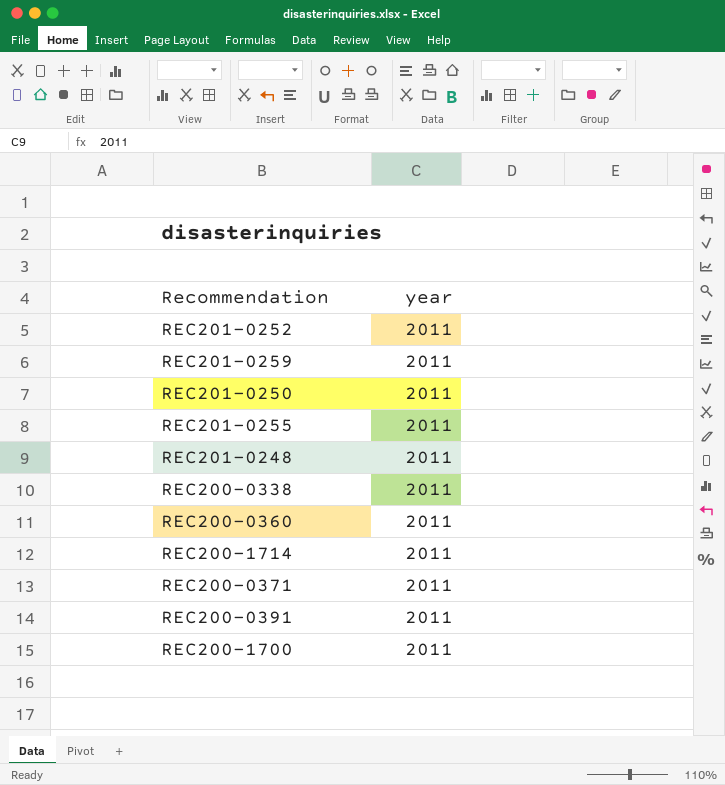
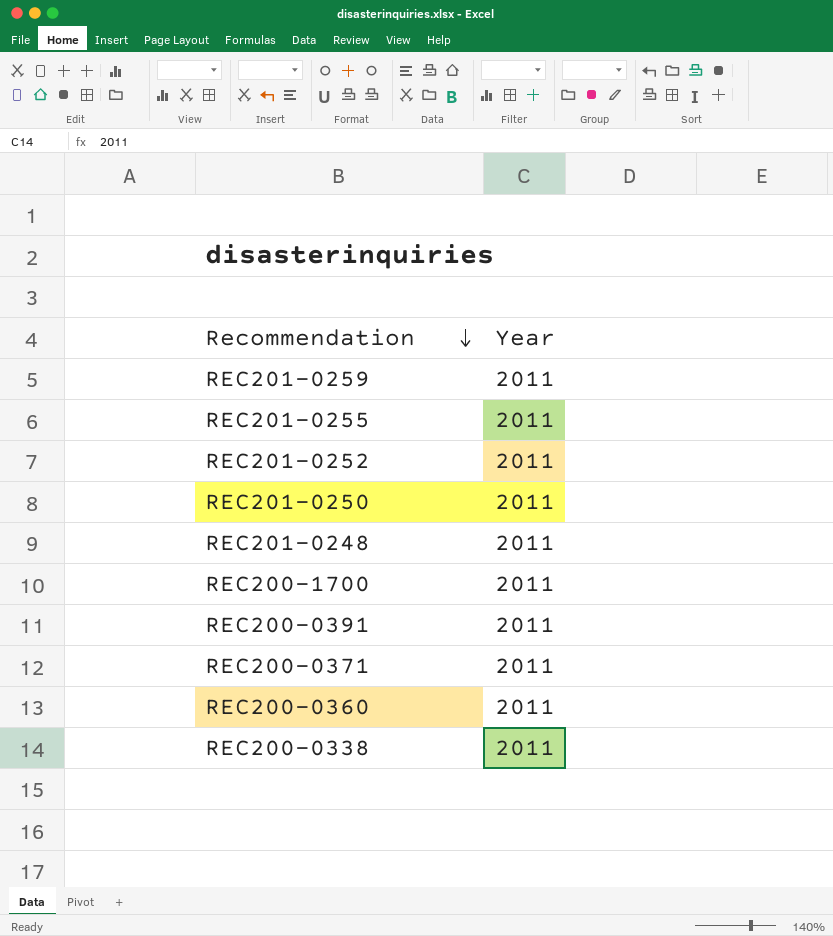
row order: none -> Recommendation descending
column name: year -> Year
row REC200-1714: 2011 -> none

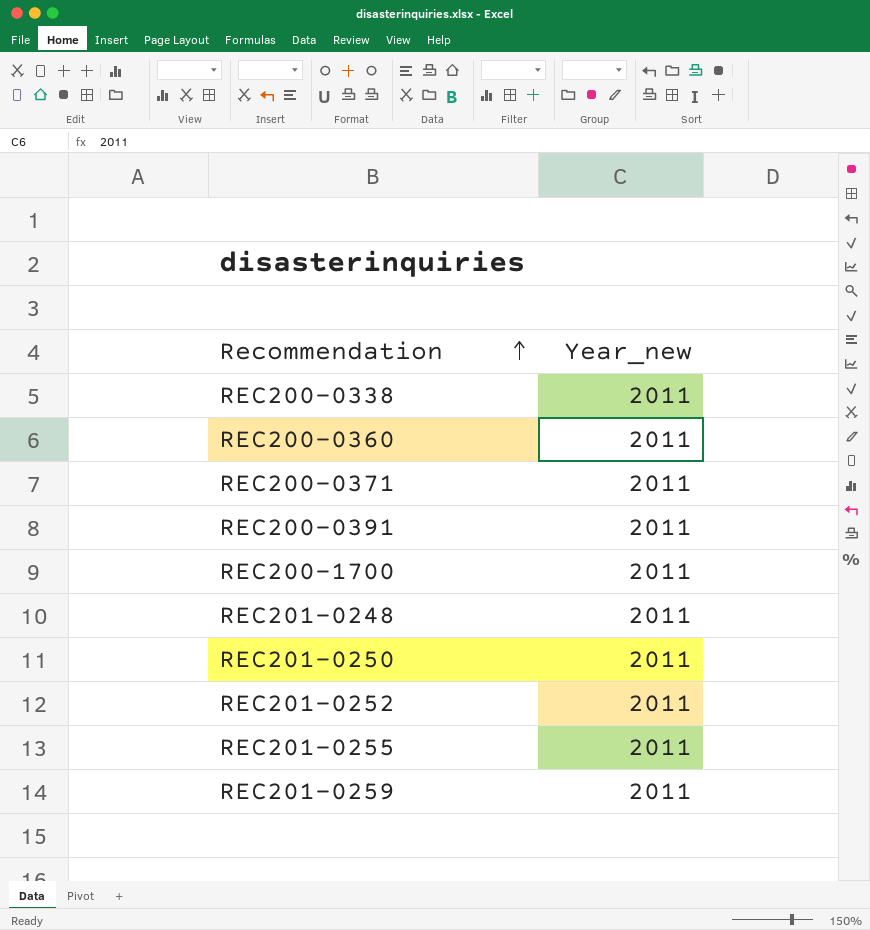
row order: Recommendation descending -> Recommendation ascending
column name: Year -> Year_new

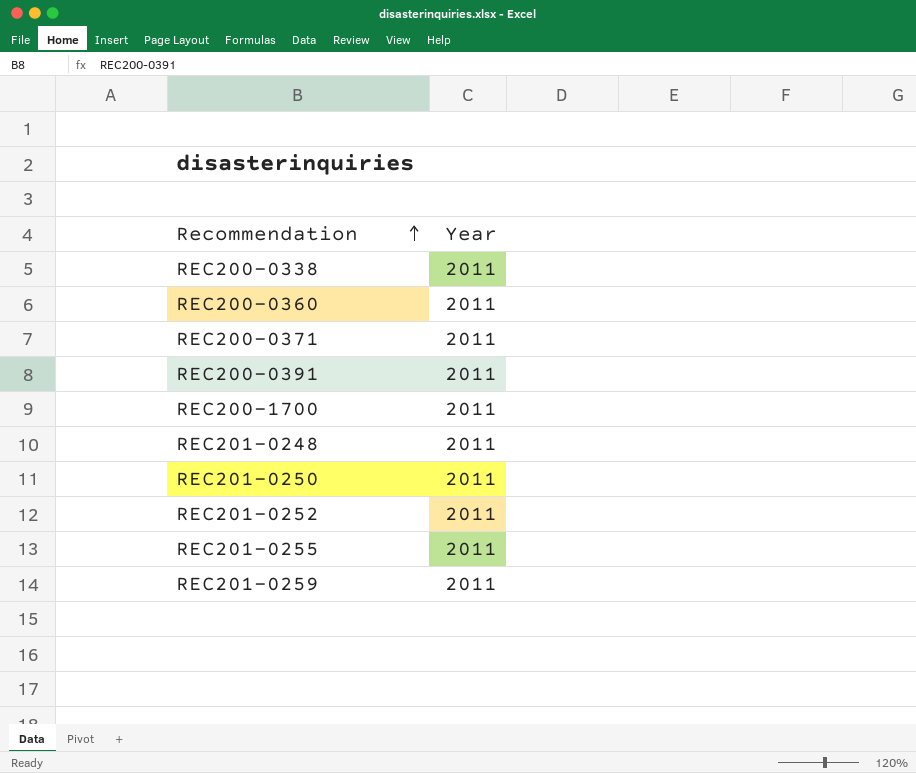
column name: Year_new -> Year

